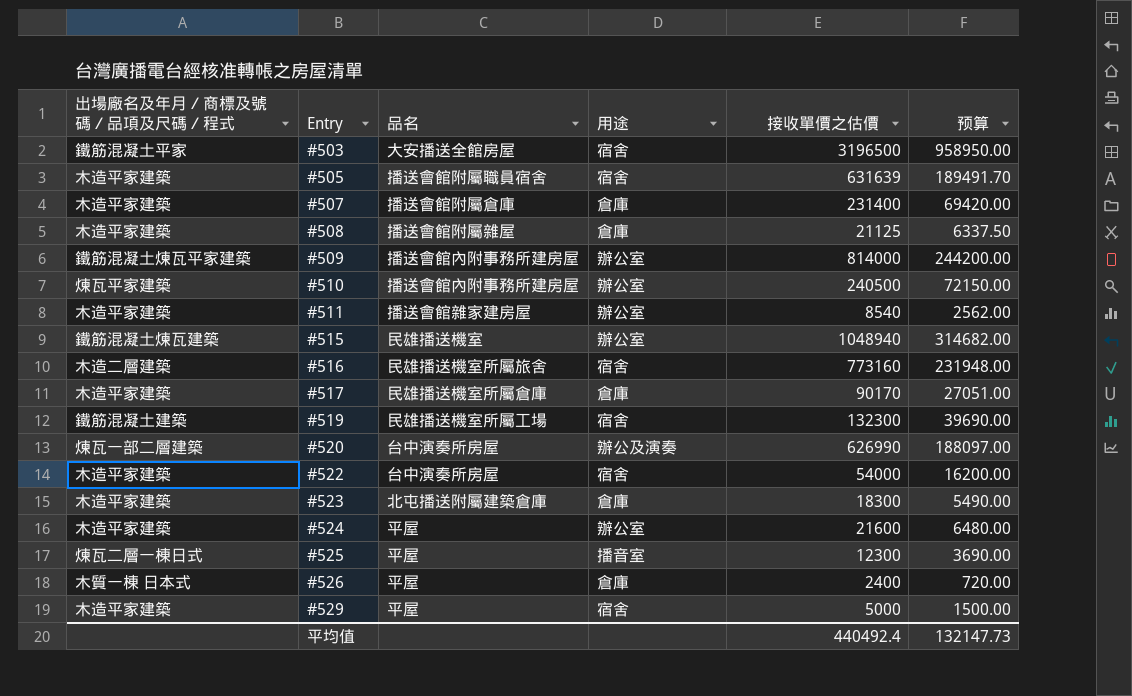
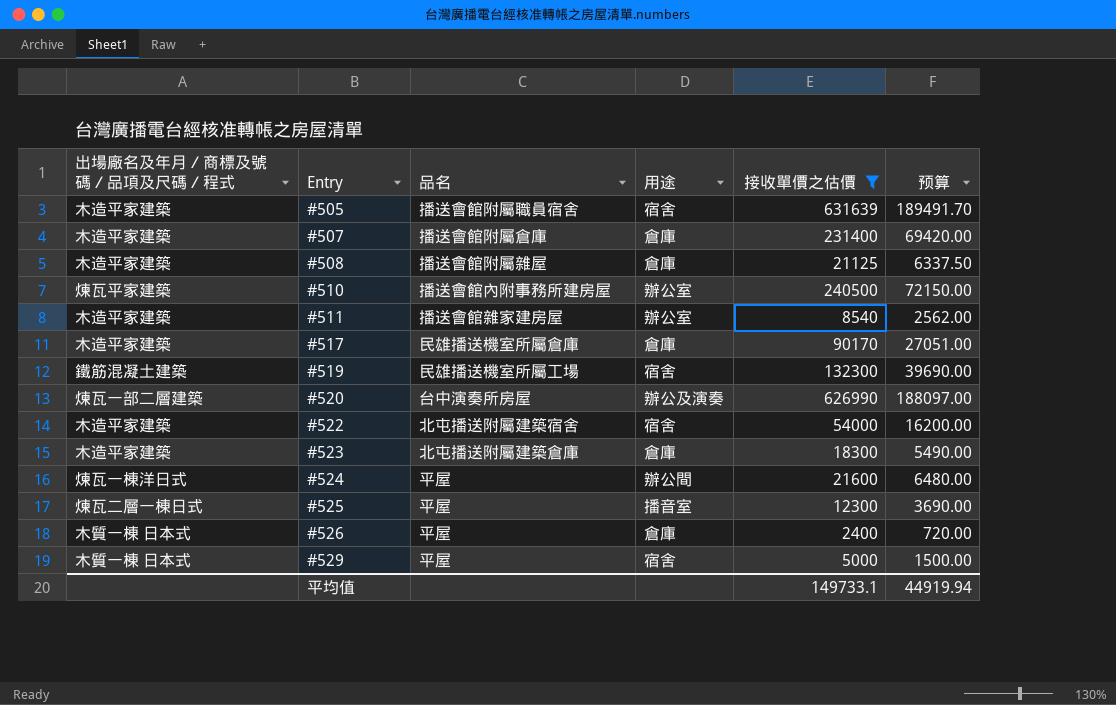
filter: none -> 接收單價之估價 <= 631639
#522 | 品名: 台中演奏所房屋 -> 北屯播送附屬建築宿舍
#524 | 出場廠名及年月／商標及號碼／品項及尺碼／程式: 木造平家建築 -> 煉瓦一棟洋日式
#524 | 用途: 辦公室 -> 辦公間
#529 | 出場廠名及年月／商標及號碼／品項及尺碼／程式: 木造平家建築 -> 木質一棟 日本式
平均值 | 接收單價之估價: 440492.4 -> 149733.1
平均值 | 预算: 132147.73 -> 44919.94

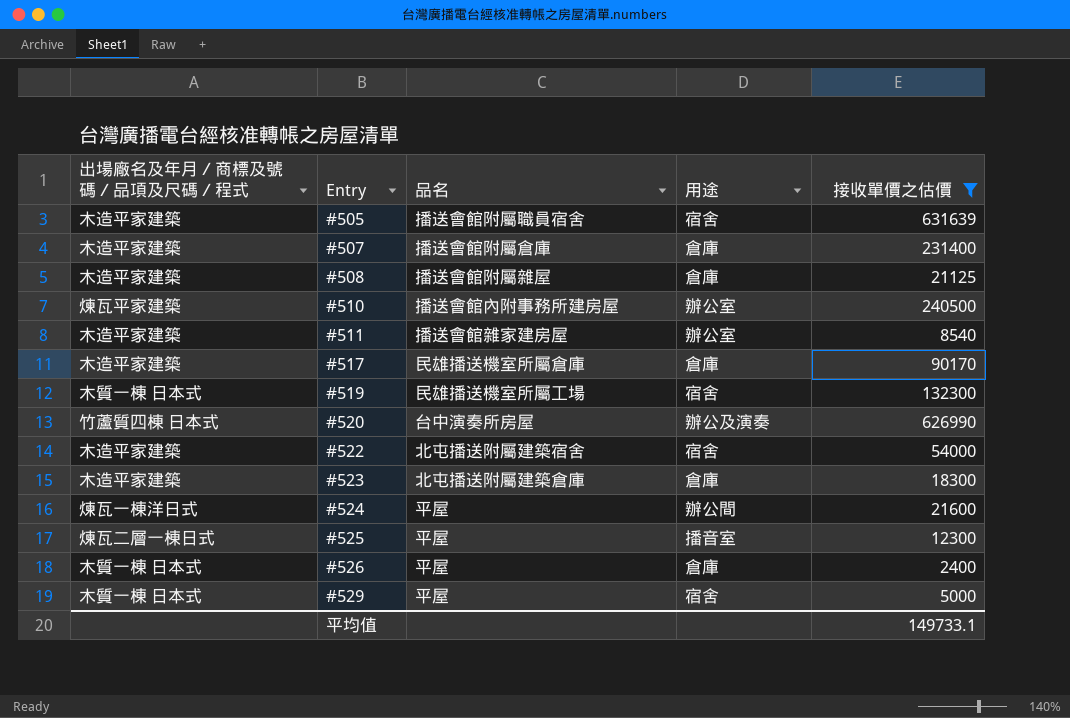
column 预算 | formula: [接收單價之估價] * 0.3 -> none
#519 | 出場廠名及年月／商標及號碼／品項及尺碼／程式: 鐵筋混凝土建築 -> 木質一棟 日本式
#520 | 出場廠名及年月／商標及號碼／品項及尺碼／程式: 煉瓦一部二層建築 -> 竹蘆質四棟 日本式

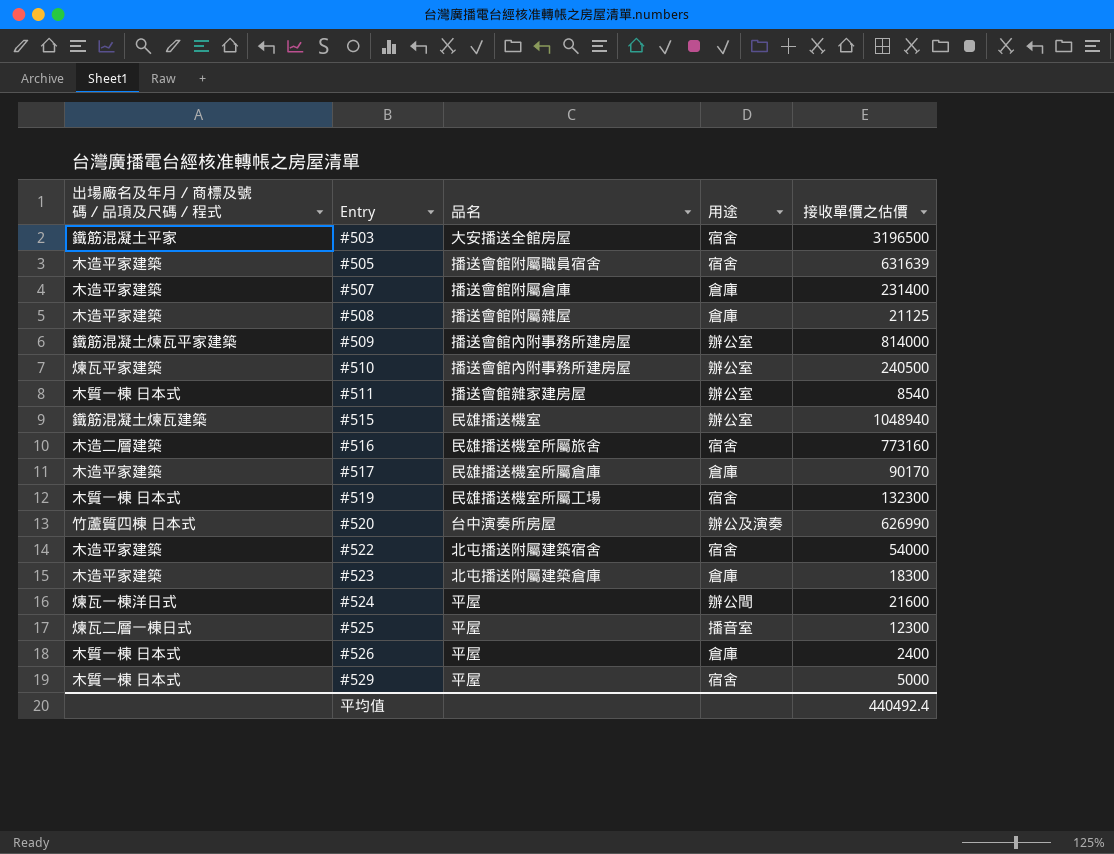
filter: 接收單價之估價 <= 631639 -> none
#511 | 出場廠名及年月／商標及號碼／品項及尺碼／程式: 木造平家建築 -> 木質一棟 日本式
平均值 | 接收單價之估價: 149733.1 -> 440492.4

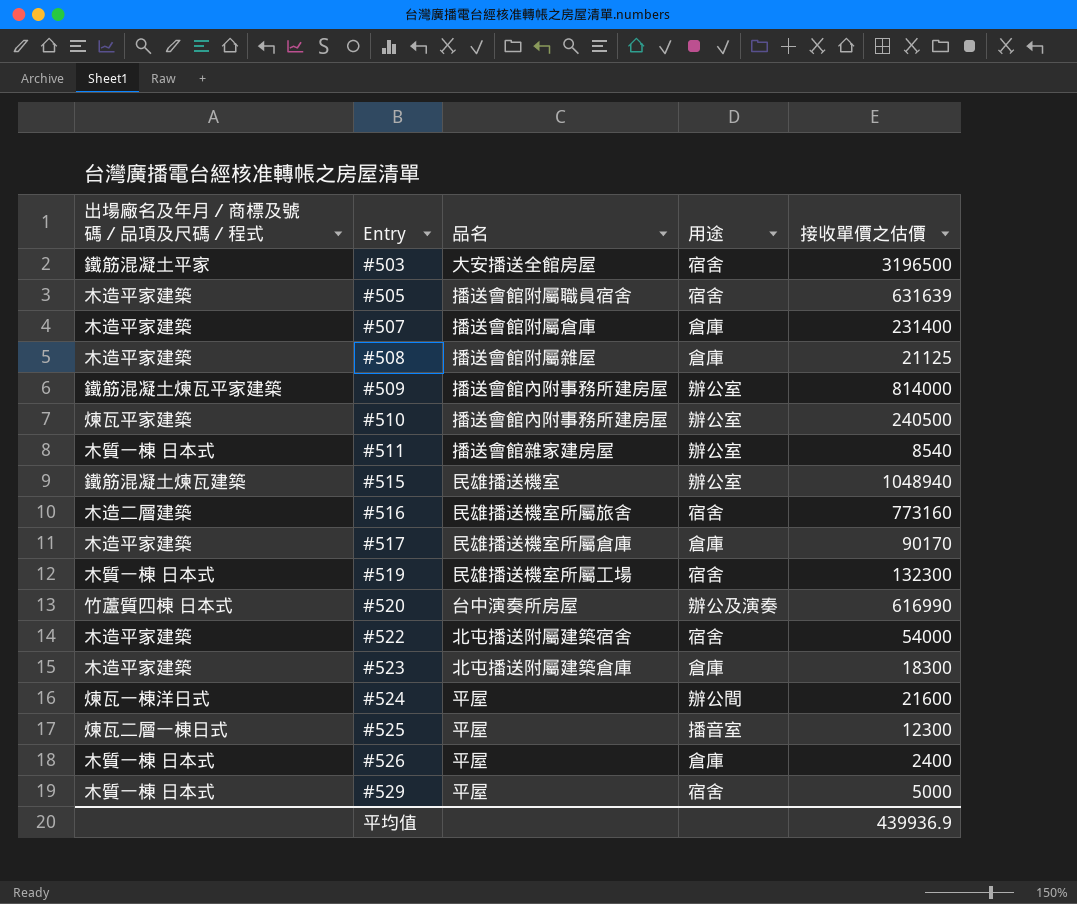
#520 | 接收單價之估價: 626990 -> 616990
平均值 | 接收單價之估價: 440492.4 -> 439936.9

